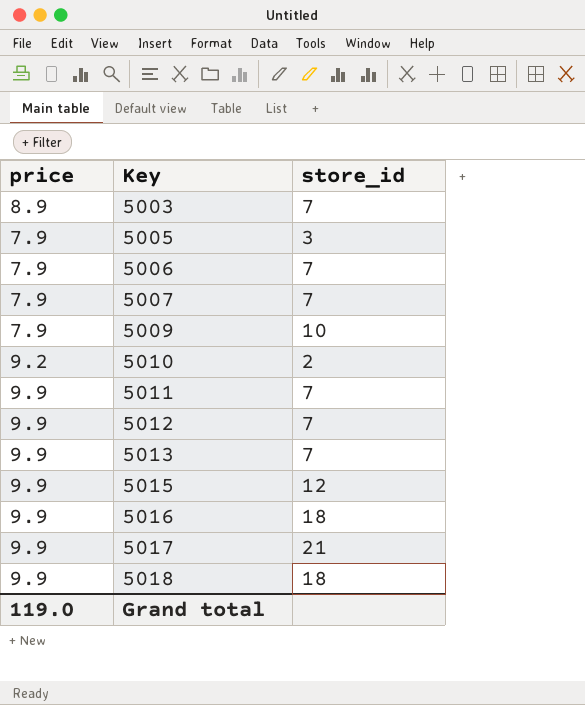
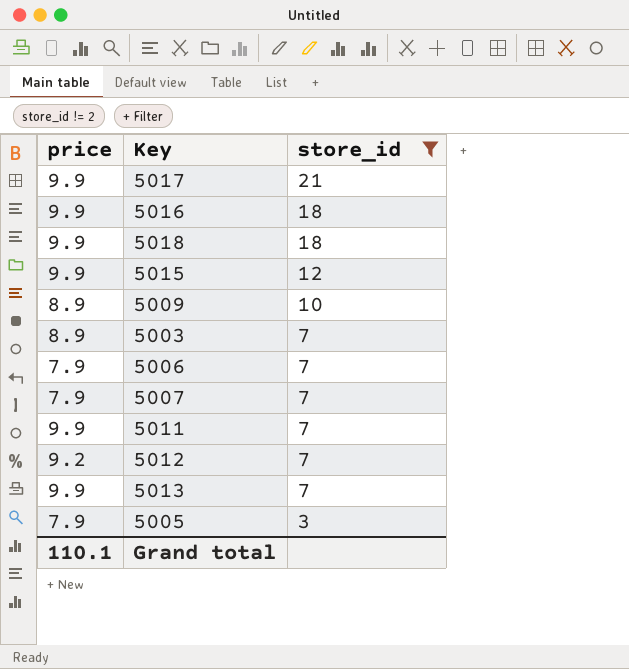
filter: none -> store_id != 2
row order: Key ascending -> store_id descending
5009 | price: 7.9 -> 8.9
5012 | price: 9.9 -> 9.2
Grand total | price: 119.0 -> 110.1

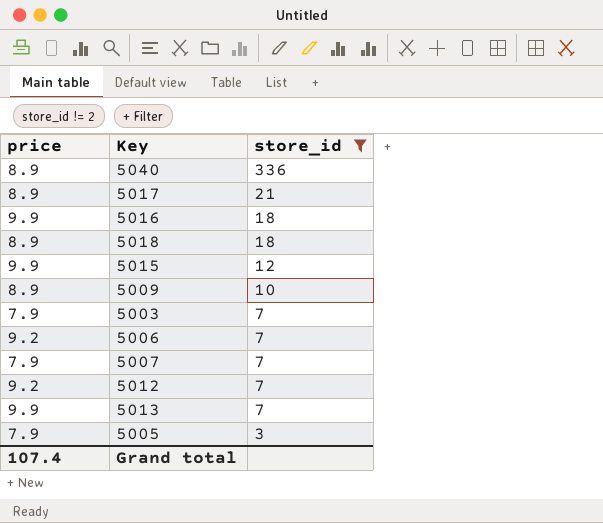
row 5011: 9.9 | 7 -> none
row 5040: none -> 8.9 | 336
5017 | price: 9.9 -> 8.9
5018 | price: 9.9 -> 8.9
5003 | price: 8.9 -> 7.9
5006 | price: 7.9 -> 9.2
Grand total | price: 110.1 -> 107.4

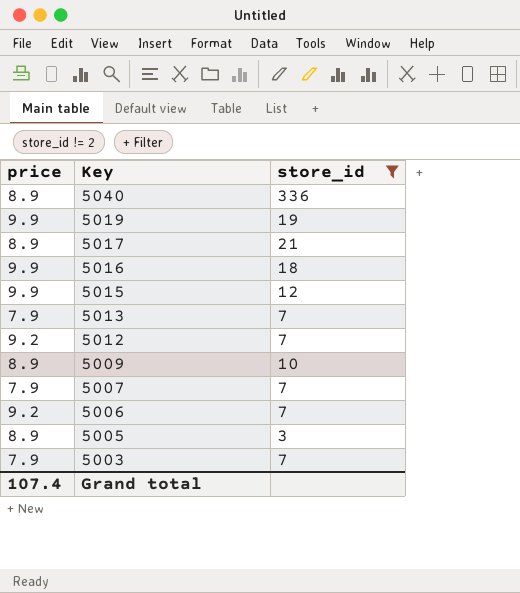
row order: store_id descending -> Key descending
row 5018: 8.9 | 18 -> none
row 5019: none -> 9.9 | 19
5013 | price: 9.9 -> 7.9
5005 | price: 7.9 -> 8.9

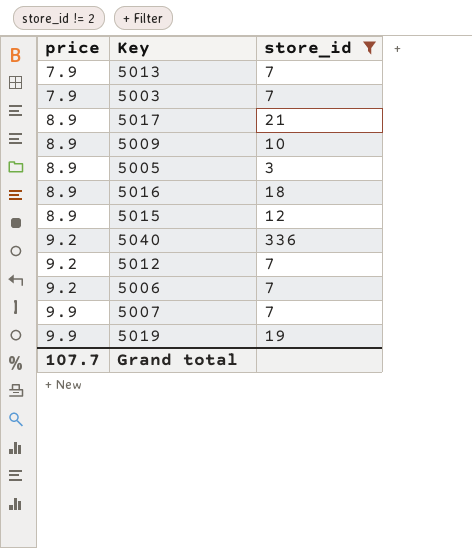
row order: Key descending -> price ascending
5016 | price: 9.9 -> 8.9
5015 | price: 9.9 -> 8.9
5040 | price: 8.9 -> 9.2
5007 | price: 7.9 -> 9.9
Grand total | price: 107.4 -> 107.7

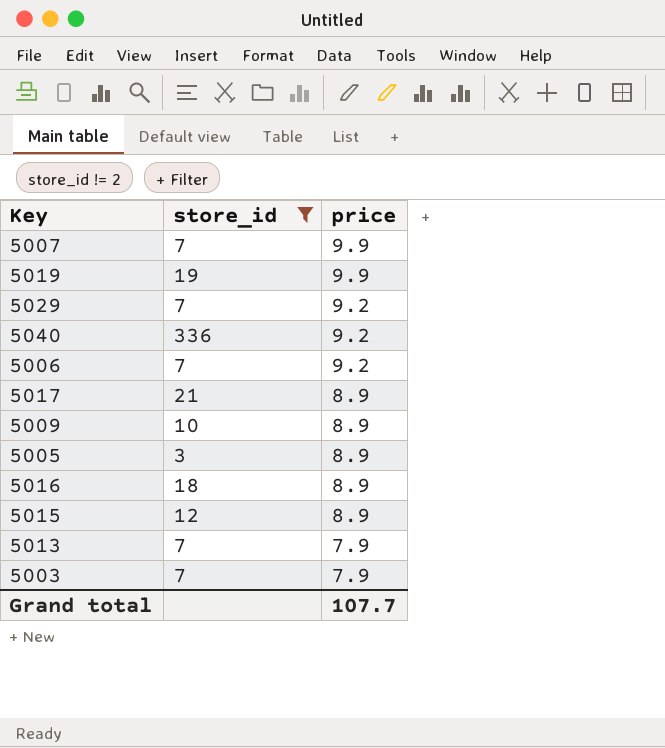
row order: price ascending -> price descending
column price | position: 1 -> 3
row 5012: 9.2 | 7 -> none
row 5029: none -> 7 | 9.2

